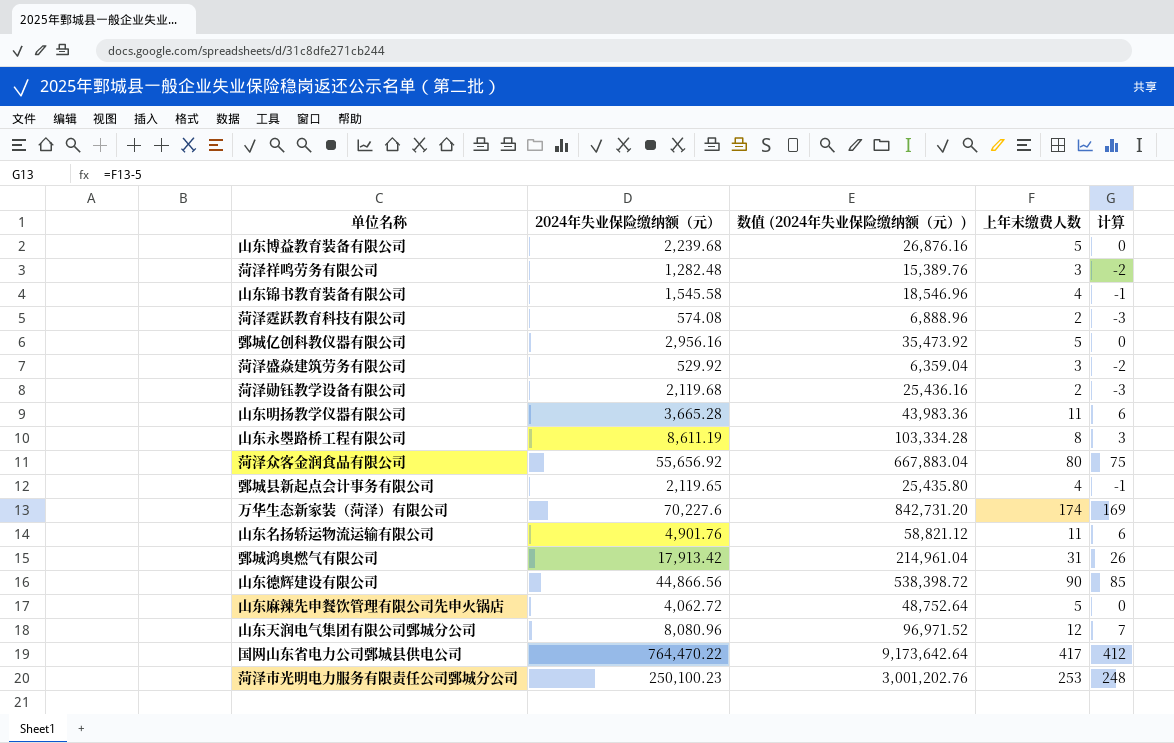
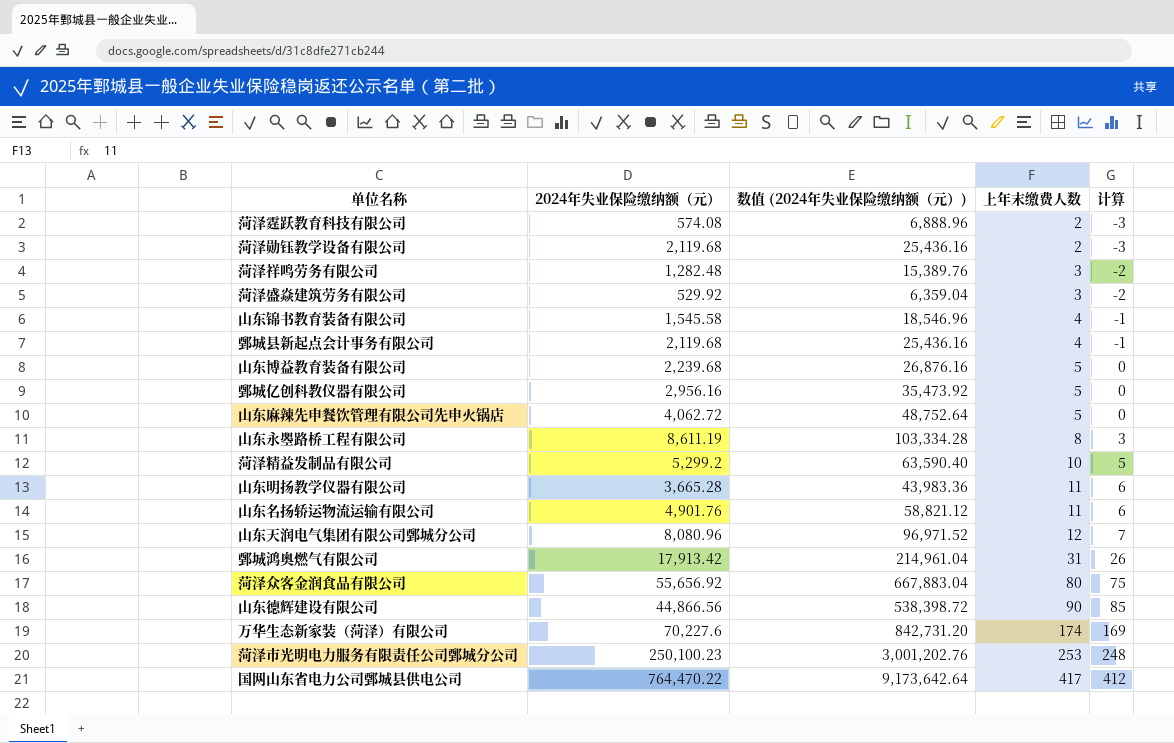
row order: none -> 上年末缴费人数 ascending
鄄城县新起点会计事务有限公司 | 2024年失业保险缴纳额（元）: 2,119.65 -> 2,119.68
鄄城县新起点会计事务有限公司 | 数值 (2024年失业保险缴纳额（元）): 25,435.80 -> 25,436.16
row 菏泽精益发制品有限公司: none -> 5,299.2 | 63,590.40 | 10 | 5

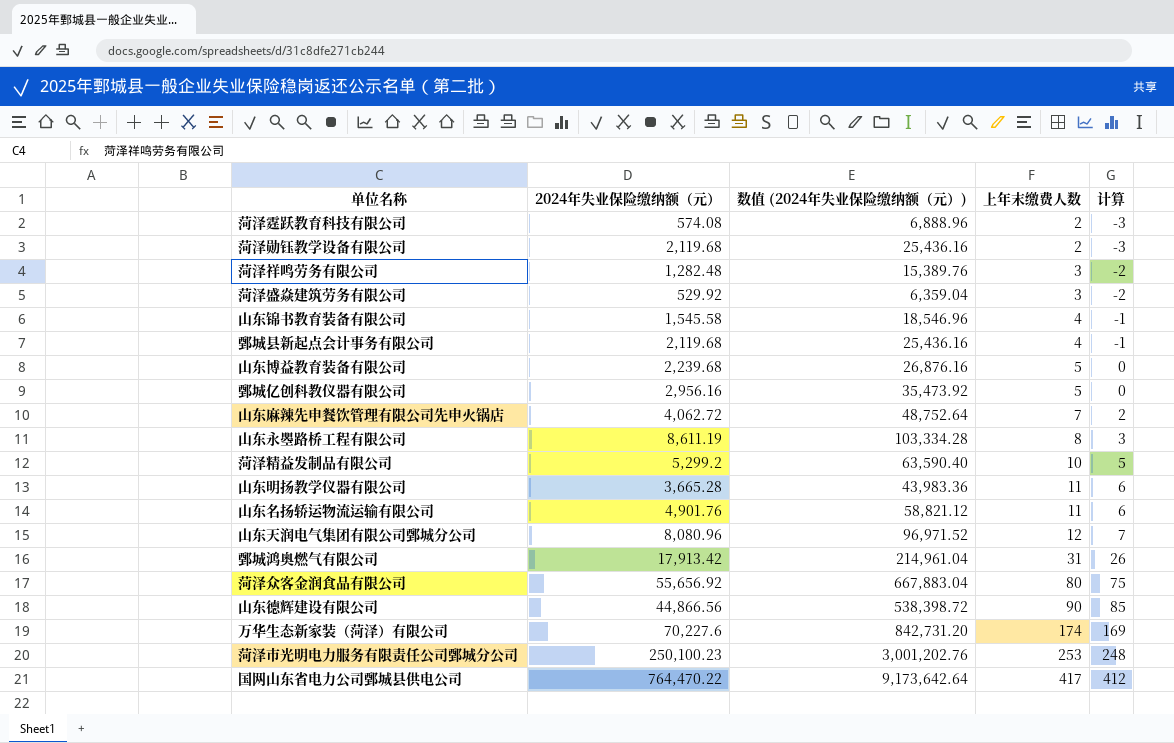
山东麻辣先申餐饮管理有限公司先申火锅店 | 上年末缴费人数: 5 -> 7
山东麻辣先申餐饮管理有限公司先申火锅店 | 计算: 0 -> 2

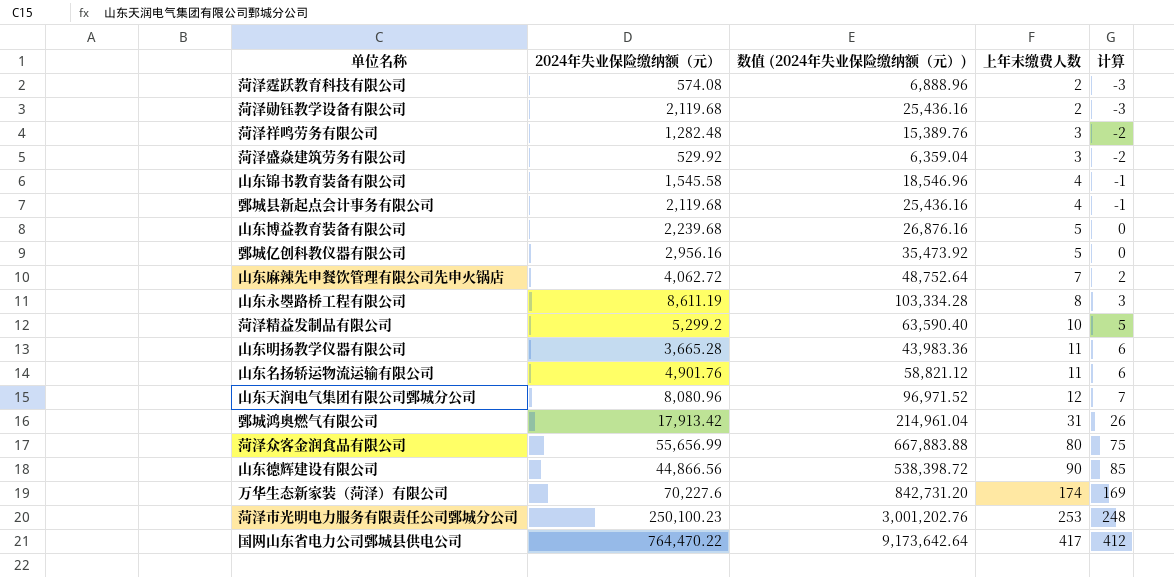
菏泽众客金润食品有限公司 | 2024年失业保险缴纳额（元）: 55,656.92 -> 55,656.99
菏泽众客金润食品有限公司 | 数值 (2024年失业保险缴纳额（元）): 667,883.04 -> 667,883.88

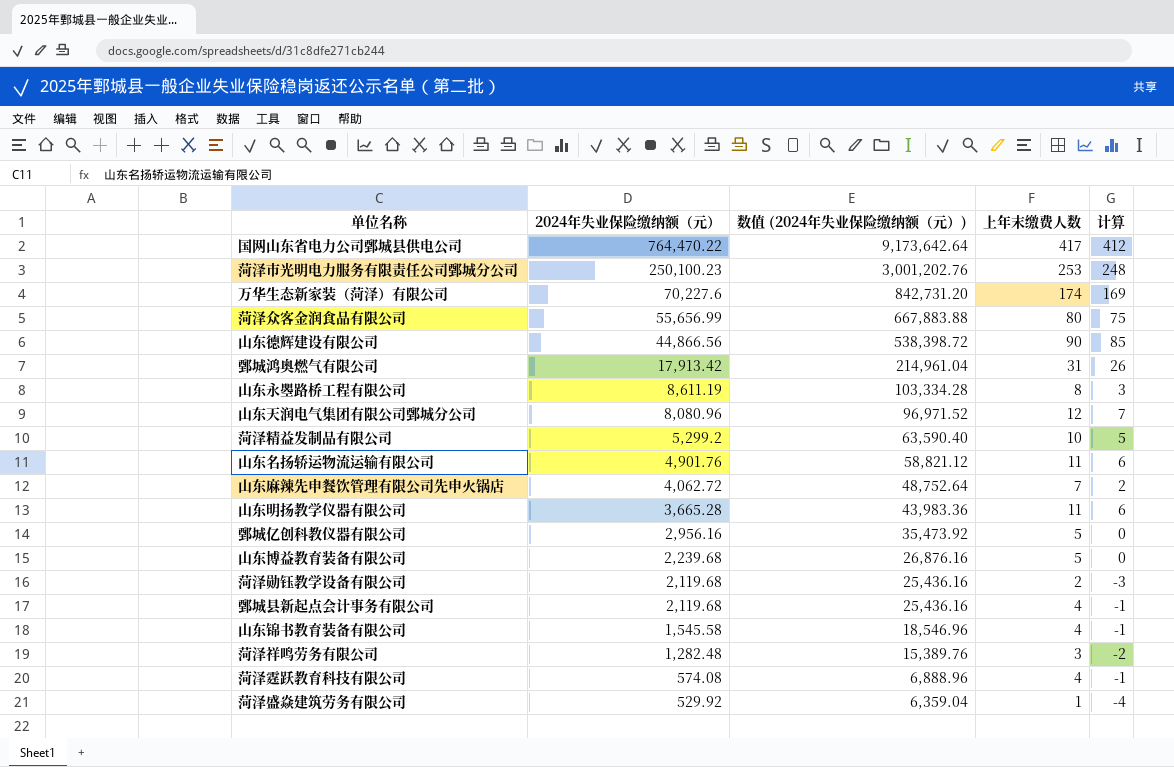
row order: 上年末缴费人数 ascending -> 2024年失业保险缴纳额（元） descending
菏泽霆跃教育科技有限公司 | 上年末缴费人数: 2 -> 4
菏泽霆跃教育科技有限公司 | 计算: -3 -> -1
菏泽盛焱建筑劳务有限公司 | 上年末缴费人数: 3 -> 1
菏泽盛焱建筑劳务有限公司 | 计算: -2 -> -4

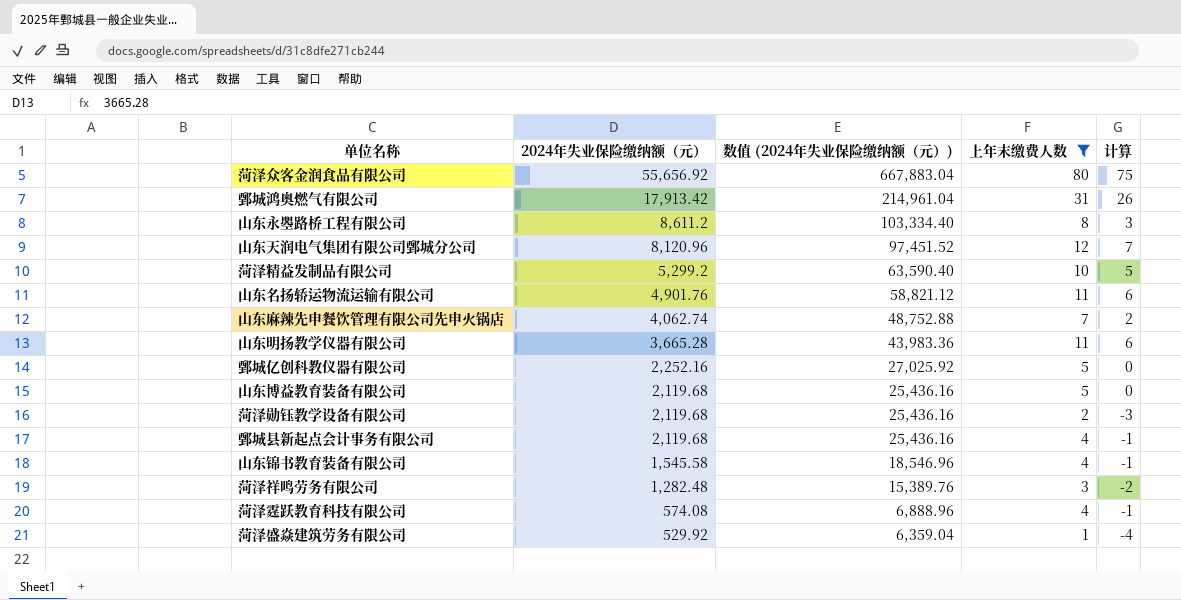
filter: none -> 上年末缴费人数 <= 80
菏泽众客金润食品有限公司 | 2024年失业保险缴纳额（元）: 55,656.99 -> 55,656.92
菏泽众客金润食品有限公司 | 数值 (2024年失业保险缴纳额（元）): 667,883.88 -> 667,883.04
山东永瞾路桥工程有限公司 | 2024年失业保险缴纳额（元）: 8,611.19 -> 8,611.2
山东永瞾路桥工程有限公司 | 数值 (2024年失业保险缴纳额（元）): 103,334.28 -> 103,334.40
山东天润电气集团有限公司鄄城分公司 | 2024年失业保险缴纳额（元）: 8,080.96 -> 8,120.96
山东天润电气集团有限公司鄄城分公司 | 数值 (2024年失业保险缴纳额（元）): 96,971.52 -> 97,451.52
山东麻辣先申餐饮管理有限公司先申火锅店 | 2024年失业保险缴纳额（元）: 4,062.72 -> 4,062.74
山东麻辣先申餐饮管理有限公司先申火锅店 | 数值 (2024年失业保险缴纳额（元）): 48,752.64 -> 48,752.88
鄄城亿创科教仪器有限公司 | 2024年失业保险缴纳额（元）: 2,956.16 -> 2,252.16
鄄城亿创科教仪器有限公司 | 数值 (2024年失业保险缴纳额（元）): 35,473.92 -> 27,025.92
山东博益教育装备有限公司 | 2024年失业保险缴纳额（元）: 2,239.68 -> 2,119.68
山东博益教育装备有限公司 | 数值 (2024年失业保险缴纳额（元）): 26,876.16 -> 25,436.16

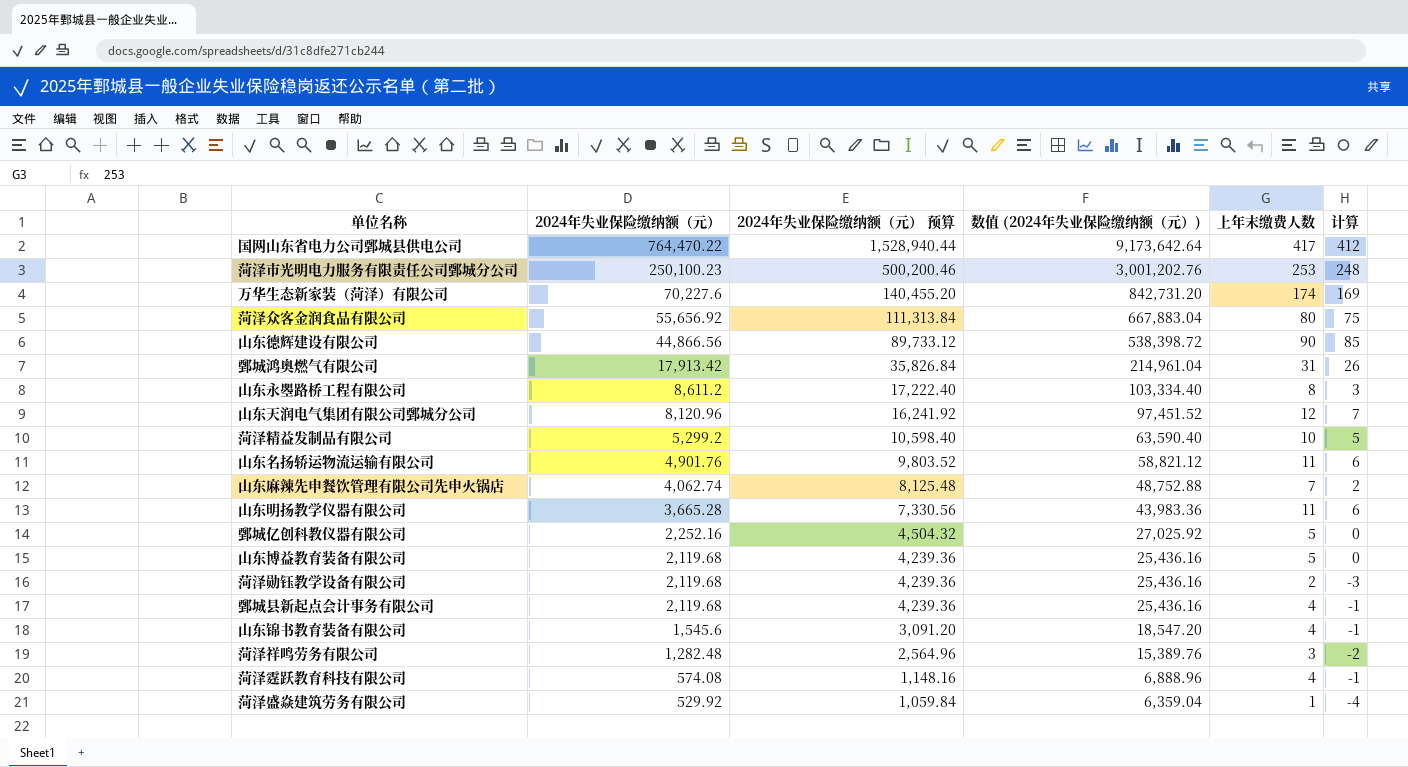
filter: 上年末缴费人数 <= 80 -> none
column 2024年失业保险缴纳额（元） 预算 | formula: none -> [2024年失业保险缴纳额（元）] * 2
山东锦书教育装备有限公司 | 2024年失业保险缴纳额（元）: 1,545.58 -> 1,545.6
山东锦书教育装备有限公司 | 数值 (2024年失业保险缴纳额（元）): 18,546.96 -> 18,547.20

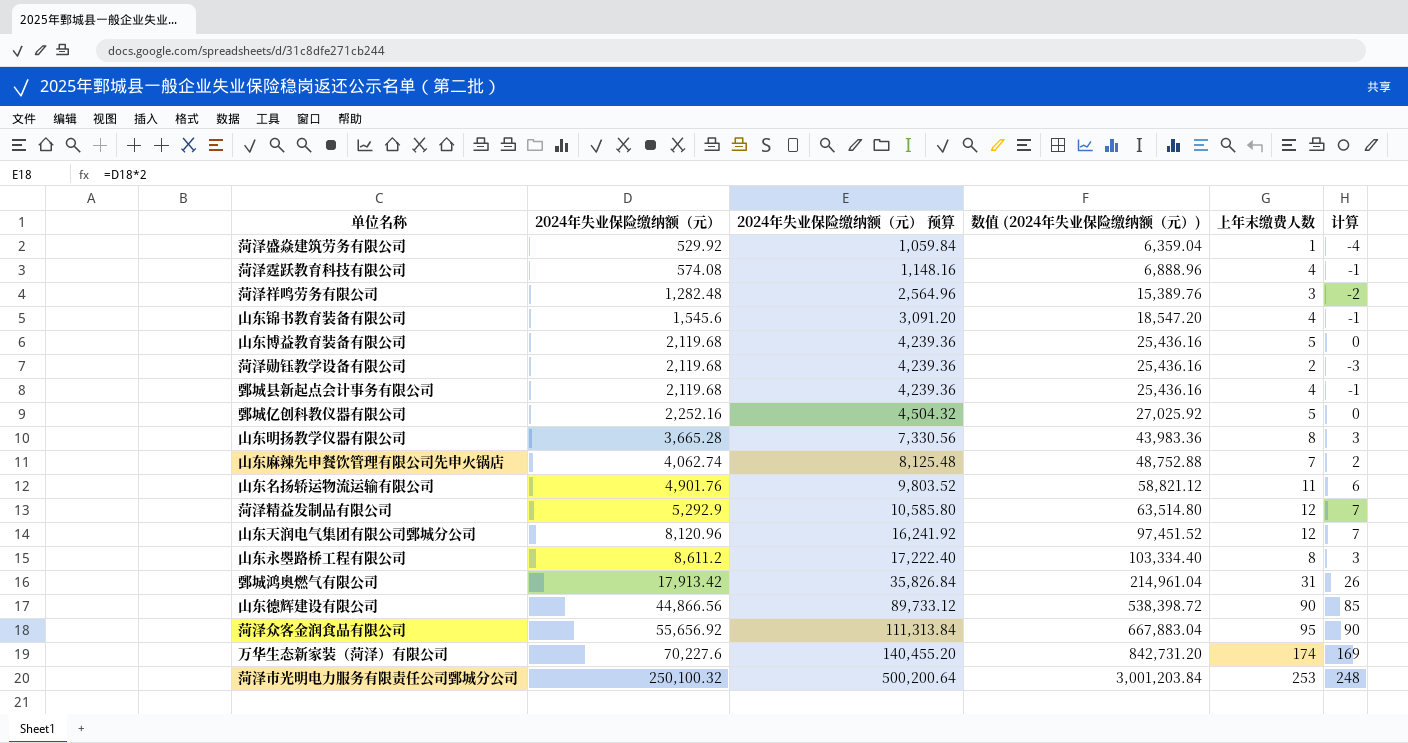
row order: 2024年失业保险缴纳额（元） descending -> 2024年失业保险缴纳额（元） ascending
row 国网山东省电力公司鄄城县供电公司: 764,470.22 | 1,528,940.44 | 9,173,642.64 | 417 | 412 -> none
山东明扬教学仪器有限公司 | 上年末缴费人数: 11 -> 8
山东明扬教学仪器有限公司 | 计算: 6 -> 3
菏泽精益发制品有限公司 | 2024年失业保险缴纳额（元）: 5,299.2 -> 5,292.9
菏泽精益发制品有限公司 | 2024年失业保险缴纳额（元） 预算: 10,598.40 -> 10,585.80
菏泽精益发制品有限公司 | 数值 (2024年失业保险缴纳额（元）): 63,590.40 -> 63,514.80
菏泽精益发制品有限公司 | 上年末缴费人数: 10 -> 12
菏泽精益发制品有限公司 | 计算: 5 -> 7
菏泽众客金润食品有限公司 | 上年末缴费人数: 80 -> 95
菏泽众客金润食品有限公司 | 计算: 75 -> 90
菏泽市光明电力服务有限责任公司鄄城分公司 | 2024年失业保险缴纳额（元）: 250,100.23 -> 250,100.32
菏泽市光明电力服务有限责任公司鄄城分公司 | 2024年失业保险缴纳额（元） 预算: 500,200.46 -> 500,200.64
菏泽市光明电力服务有限责任公司鄄城分公司 | 数值 (2024年失业保险缴纳额（元）): 3,001,202.76 -> 3,001,203.84

